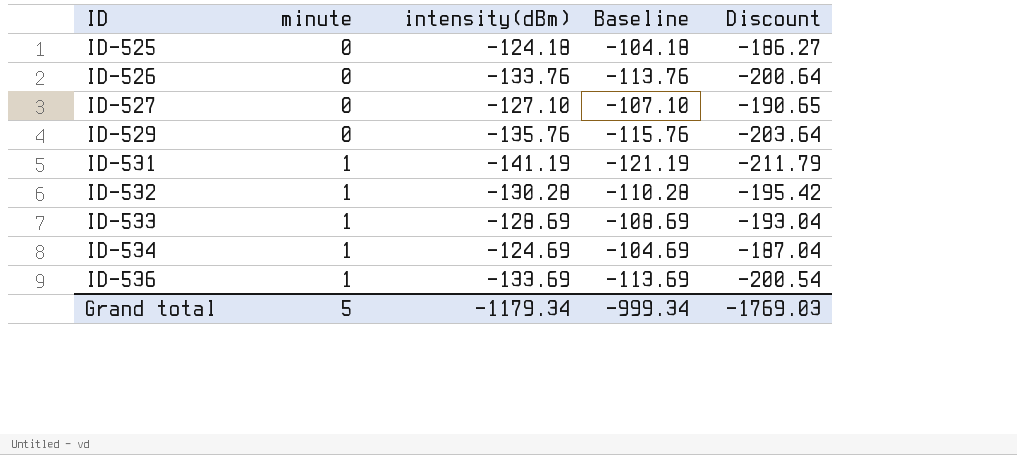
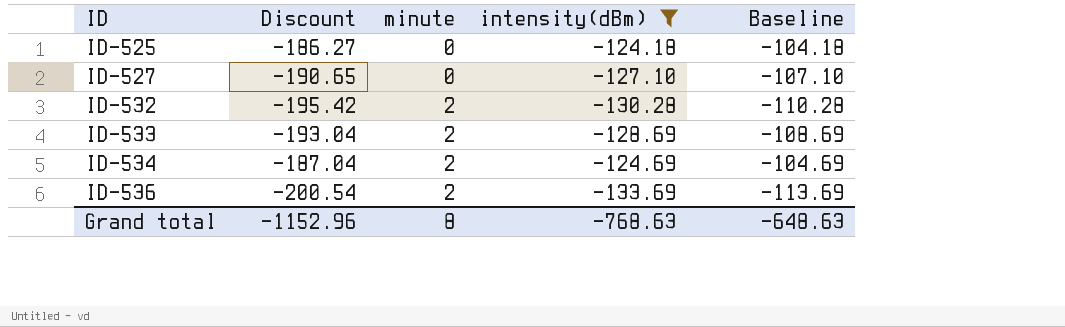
filter: none -> intensity(dBm) >= -133.69
column Discount | position: 5 -> 2
ID-532 | minute: 1 -> 2
ID-533 | minute: 1 -> 2
ID-534 | minute: 1 -> 2
ID-536 | minute: 1 -> 2
Grand total | Discount: -1769.03 -> -1152.96
Grand total | minute: 5 -> 8
Grand total | intensity(dBm): -1179.34 -> -768.63
Grand total | Baseline: -999.34 -> -648.63

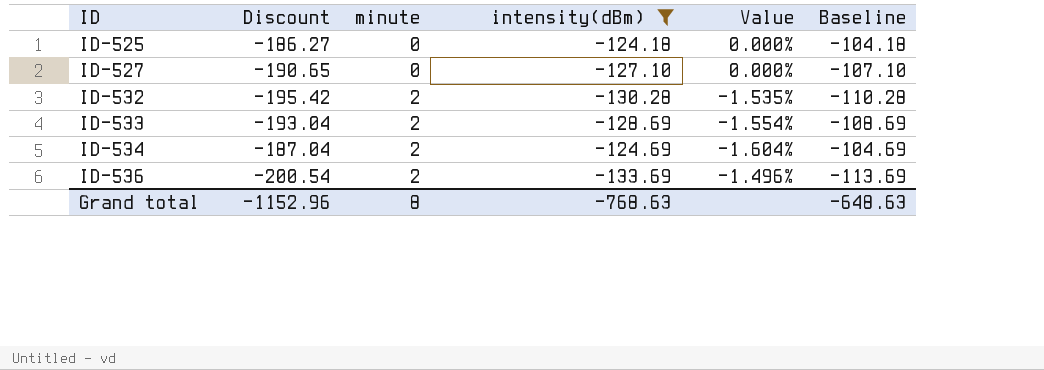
column Value | formula: none -> [minute] / [intensity(dBm)]

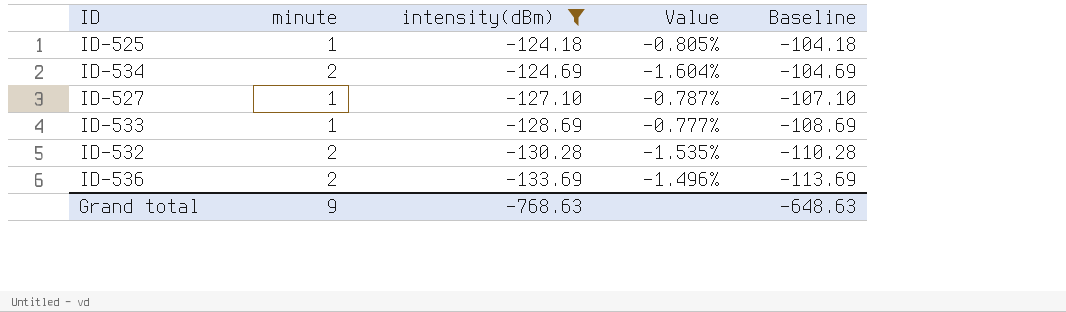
row order: ID ascending -> intensity(dBm) descending
column Discount | formula: [intensity(dBm)] * 1.5 -> none
ID-525 | minute: 0 -> 1
ID-525 | Value: 0.000% -> -0.805%
ID-527 | minute: 0 -> 1
ID-527 | Value: 0.000% -> -0.787%
ID-533 | minute: 2 -> 1
ID-533 | Value: -1.554% -> -0.777%
Grand total | minute: 8 -> 9

